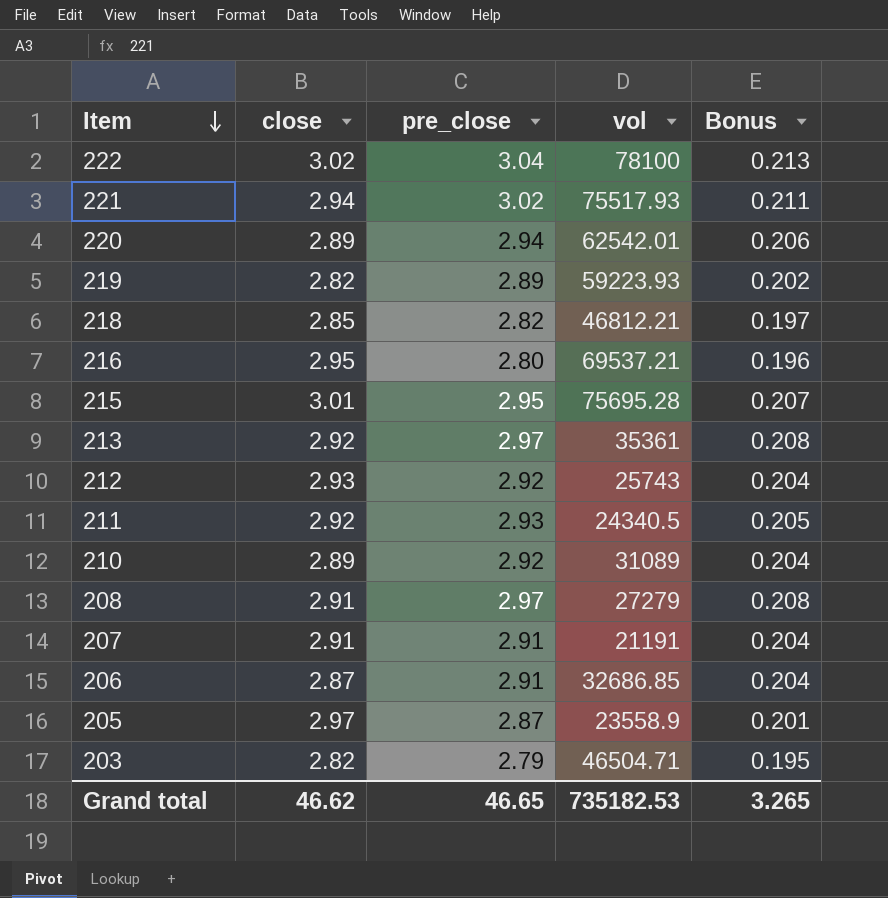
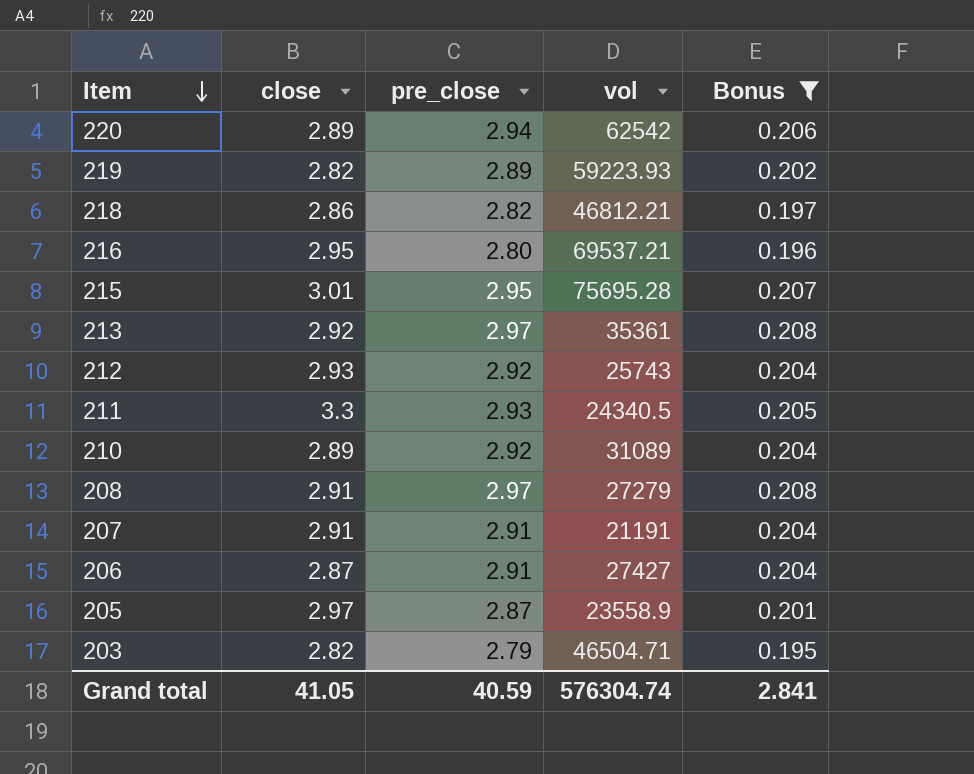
filter: none -> Bonus <= 0.208
220 | vol: 62542.01 -> 62542
218 | close: 2.85 -> 2.86
211 | close: 2.92 -> 3.3
206 | vol: 32686.85 -> 27427
Grand total | close: 46.62 -> 41.05
Grand total | pre_close: 46.65 -> 40.59
Grand total | vol: 735182.53 -> 576304.74
Grand total | Bonus: 3.265 -> 2.841

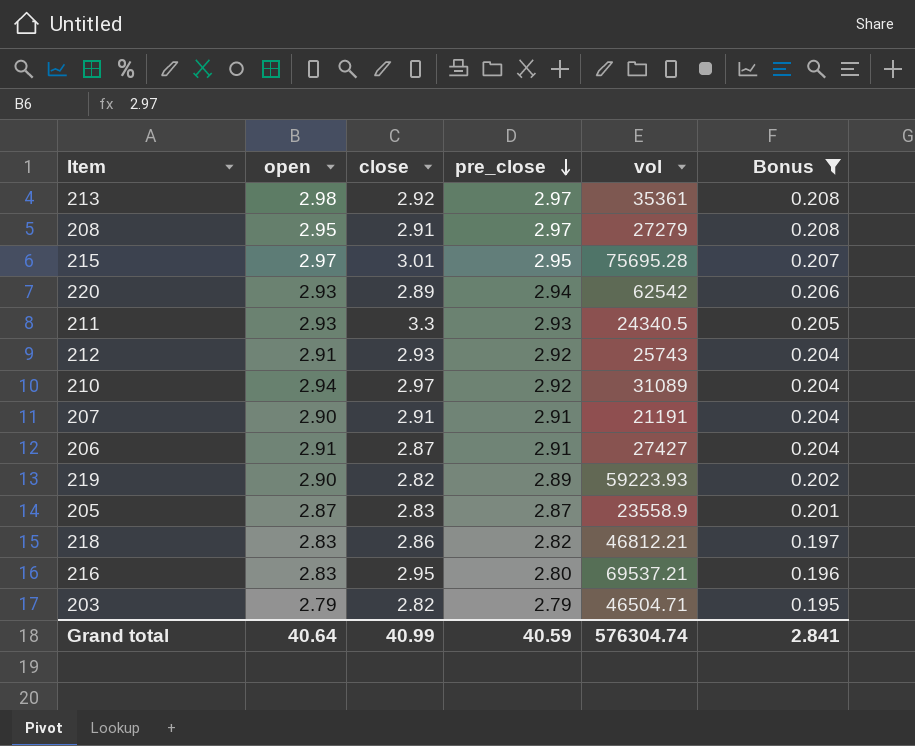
row order: Item descending -> pre_close descending
column open | position: none -> 2
210 | close: 2.89 -> 2.97
205 | close: 2.97 -> 2.83
Grand total | close: 41.05 -> 40.99

